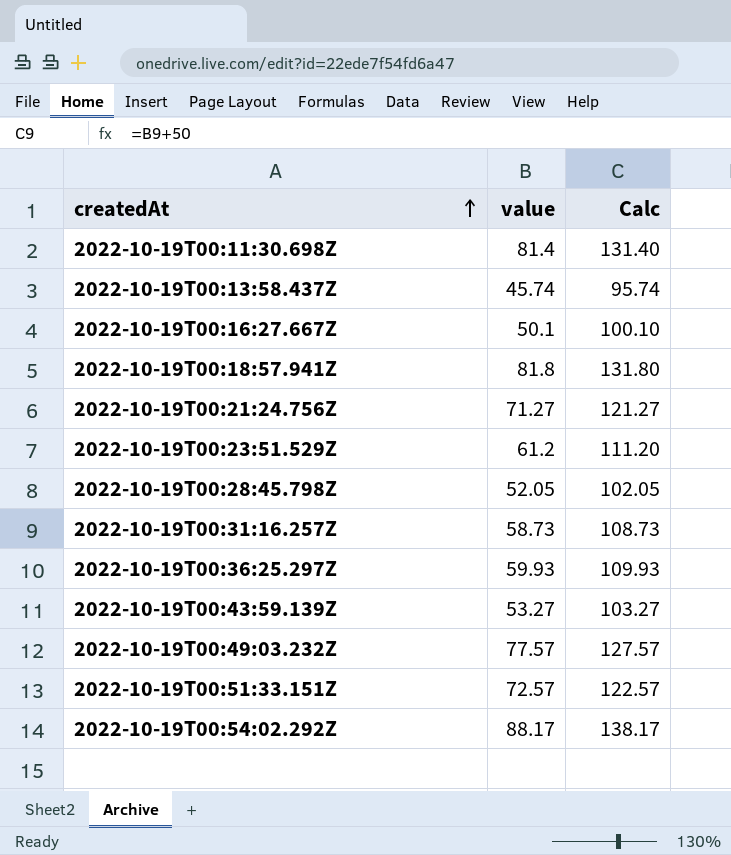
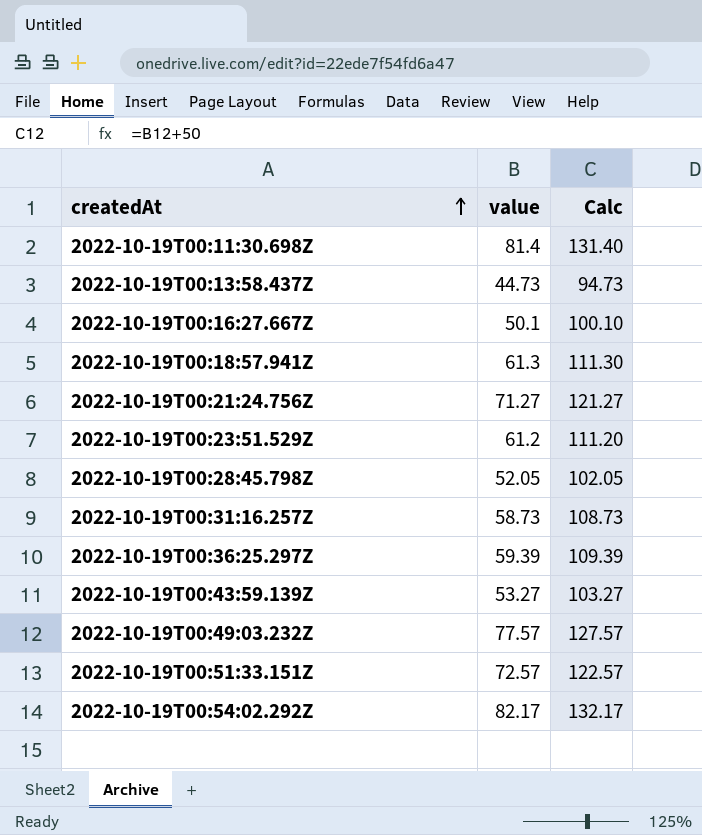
2022-10-19T00:13:58.437Z | value: 45.74 -> 44.73
2022-10-19T00:13:58.437Z | Calc: 95.74 -> 94.73
2022-10-19T00:18:57.941Z | value: 81.8 -> 61.3
2022-10-19T00:18:57.941Z | Calc: 131.80 -> 111.30
2022-10-19T00:36:25.297Z | value: 59.93 -> 59.39
2022-10-19T00:36:25.297Z | Calc: 109.93 -> 109.39
2022-10-19T00:54:02.292Z | value: 88.17 -> 82.17
2022-10-19T00:54:02.292Z | Calc: 138.17 -> 132.17

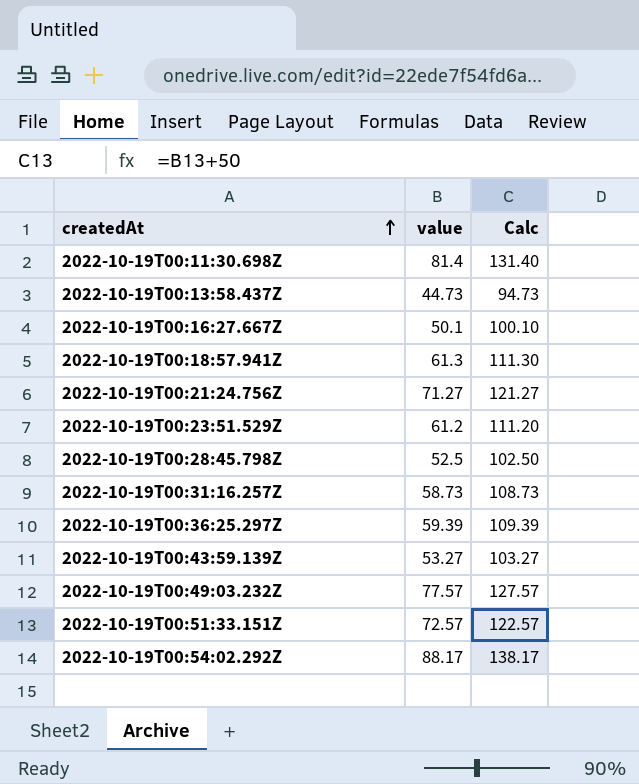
2022-10-19T00:28:45.798Z | value: 52.05 -> 52.5
2022-10-19T00:28:45.798Z | Calc: 102.05 -> 102.50
2022-10-19T00:54:02.292Z | value: 82.17 -> 88.17
2022-10-19T00:54:02.292Z | Calc: 132.17 -> 138.17

